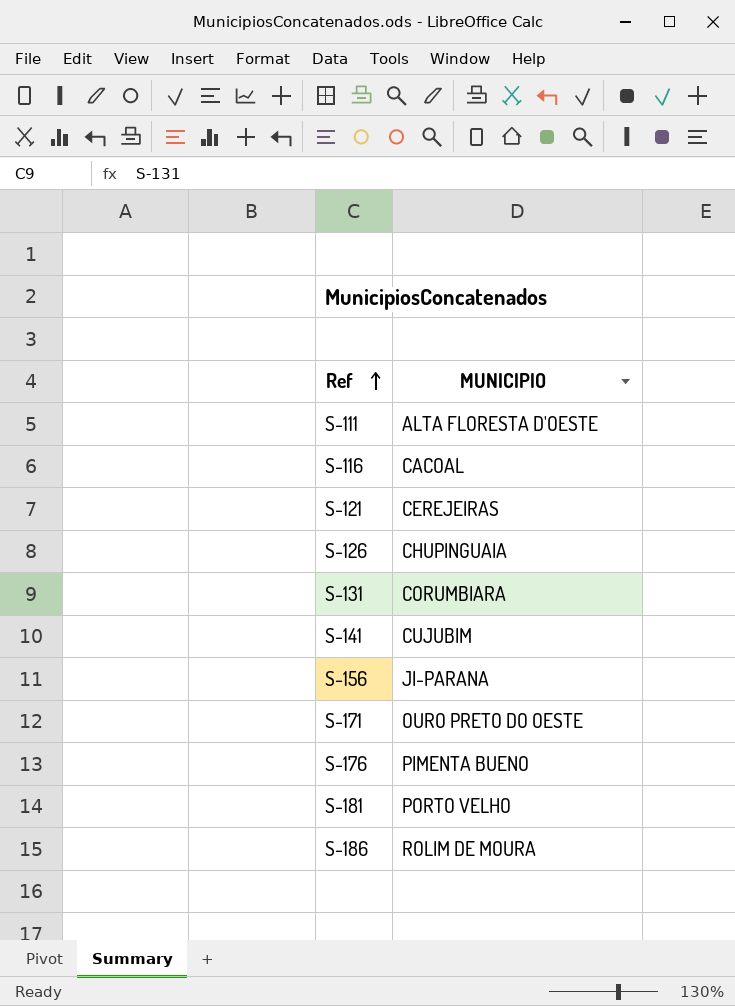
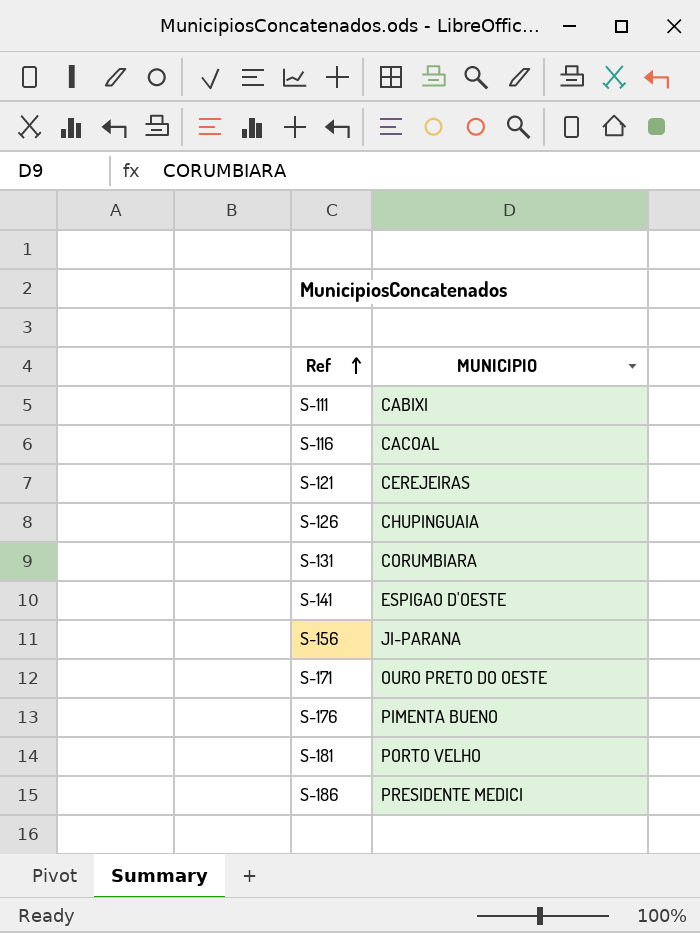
S-111 | MUNICIPIO: ALTA FLORESTA D'OESTE -> CABIXI
S-141 | MUNICIPIO: CUJUBIM -> ESPIGAO D'OESTE
S-186 | MUNICIPIO: ROLIM DE MOURA -> PRESIDENTE MEDICI

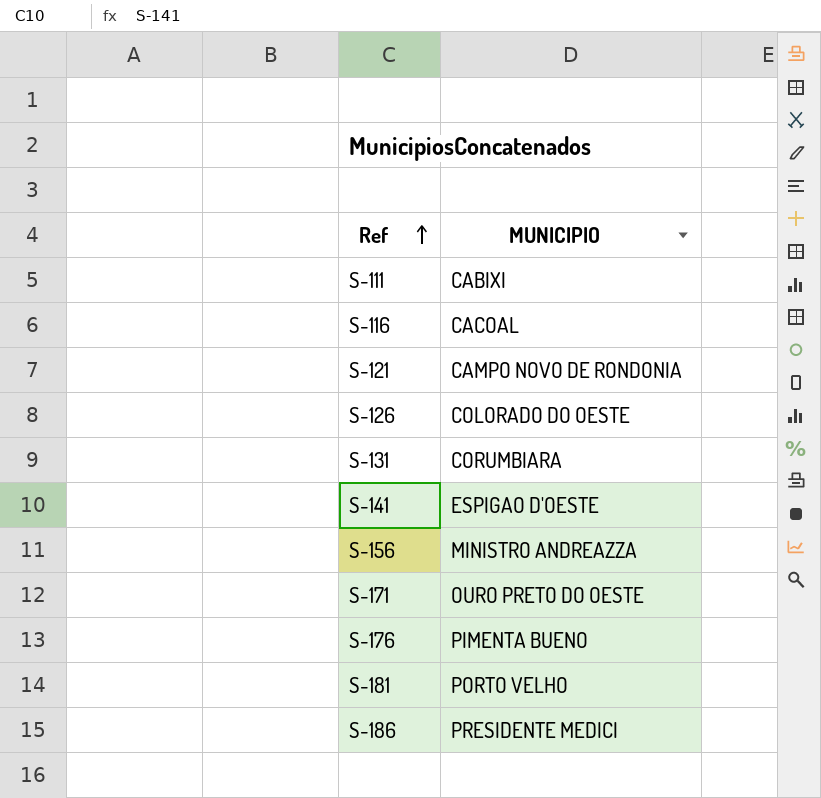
S-121 | MUNICIPIO: CEREJEIRAS -> CAMPO NOVO DE RONDONIA
S-126 | MUNICIPIO: CHUPINGUAIA -> COLORADO DO OESTE
S-156 | MUNICIPIO: JI-PARANA -> MINISTRO ANDREAZZA

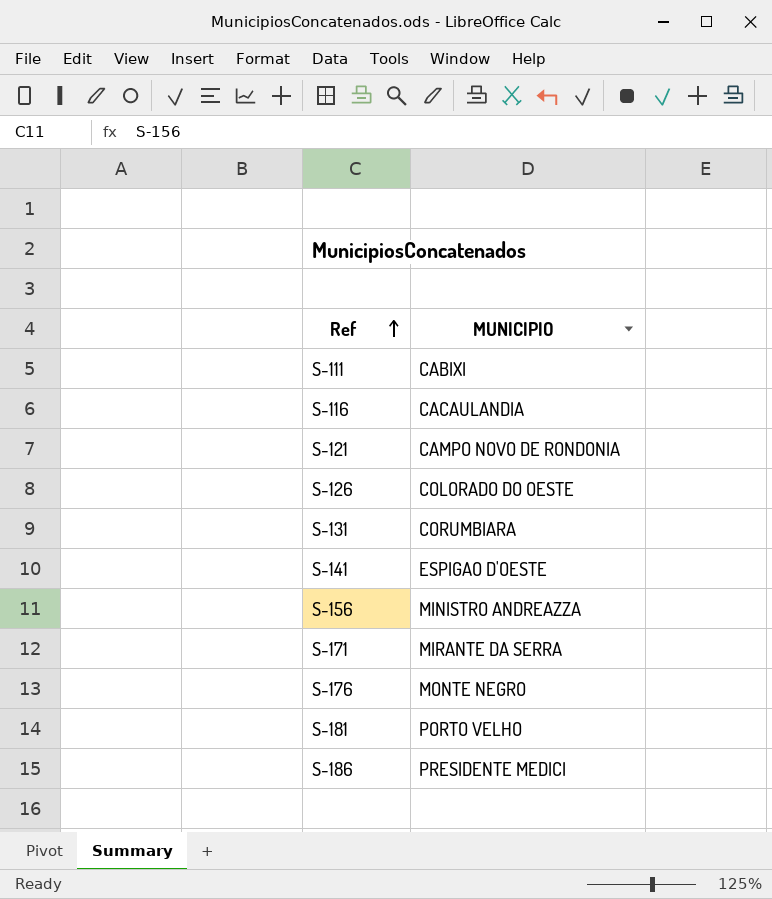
S-116 | MUNICIPIO: CACOAL -> CACAULANDIA
S-171 | MUNICIPIO: OURO PRETO DO OESTE -> MIRANTE DA SERRA
S-176 | MUNICIPIO: PIMENTA BUENO -> MONTE NEGRO

